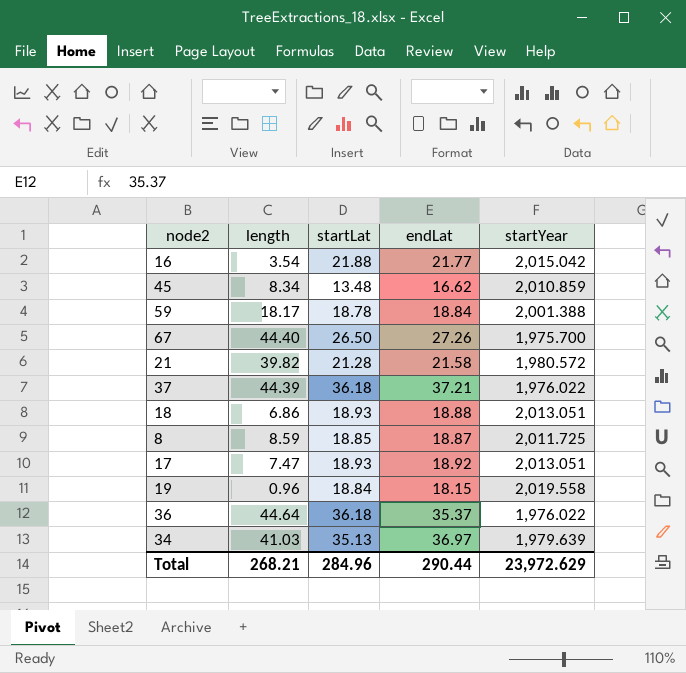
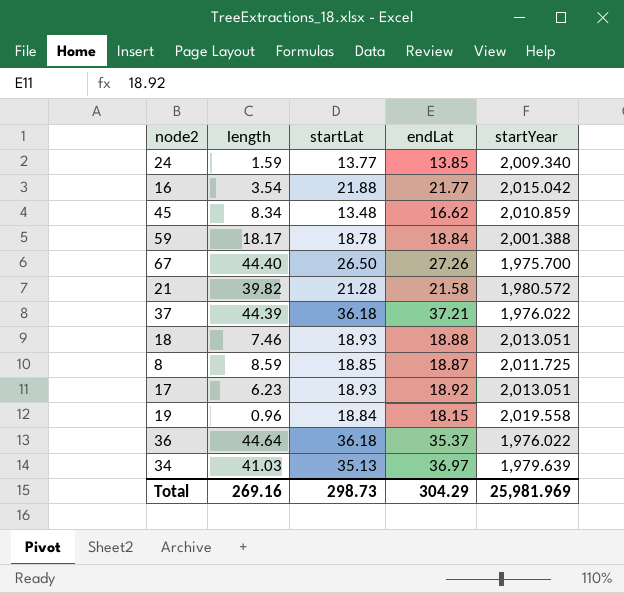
row 24: none -> 1.59 | 13.77 | 13.85 | 2,009.340
18 | length: 6.86 -> 7.46
17 | length: 7.47 -> 6.23
Total | length: 268.21 -> 269.16
Total | startLat: 284.96 -> 298.73
Total | endLat: 290.44 -> 304.29
Total | startYear: 23,972.629 -> 25,981.969

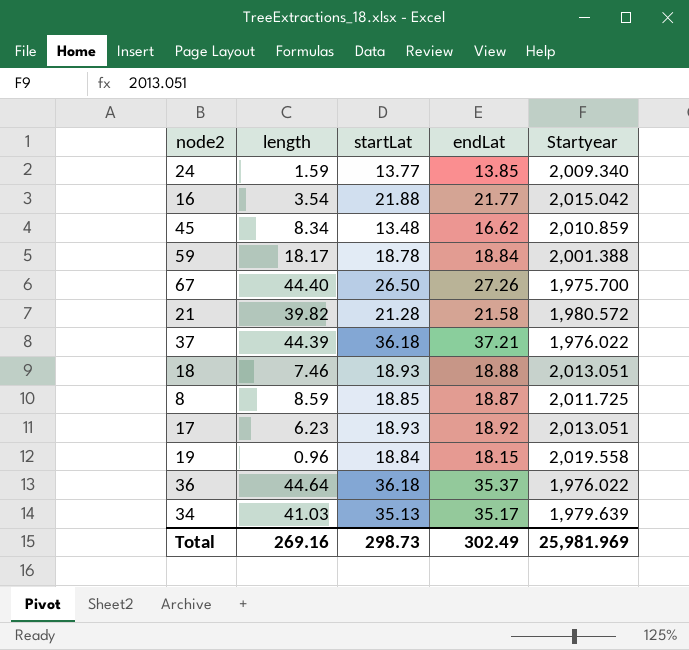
column name: startYear -> Startyear
34 | endLat: 36.97 -> 35.17
Total | endLat: 304.29 -> 302.49

